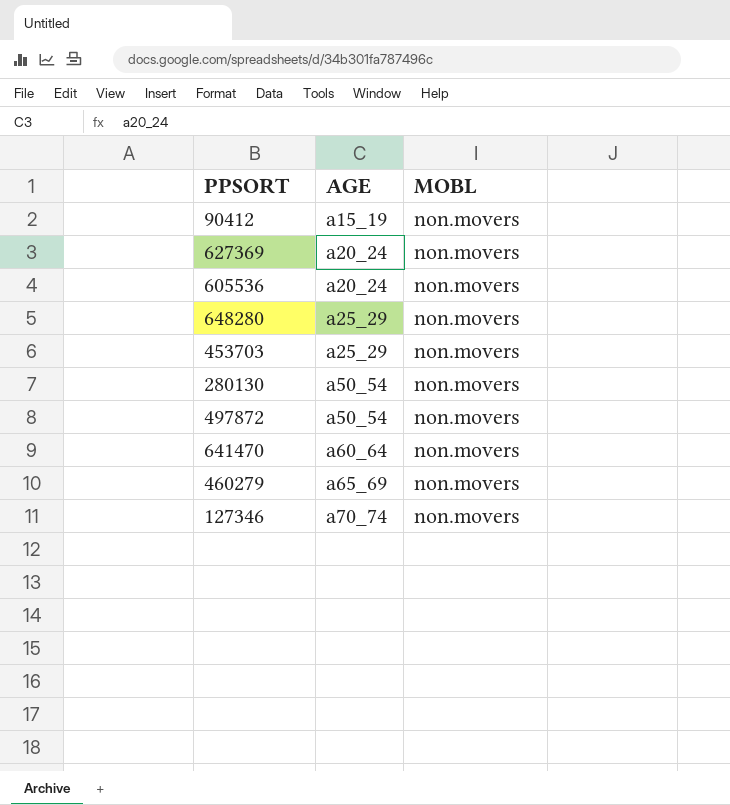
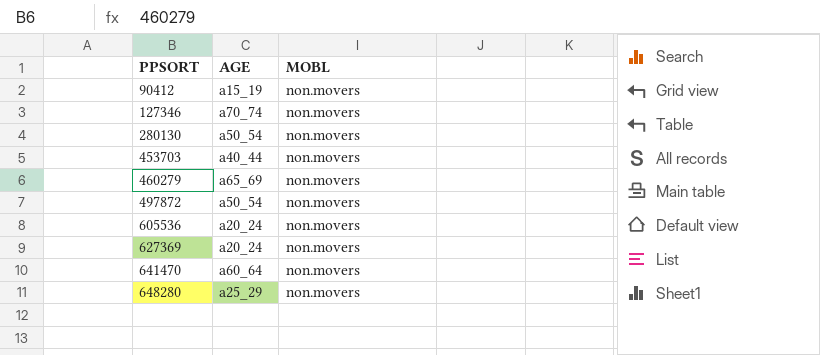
row order: AGE ascending -> PPSORT ascending
453703 | AGE: a25_29 -> a40_44

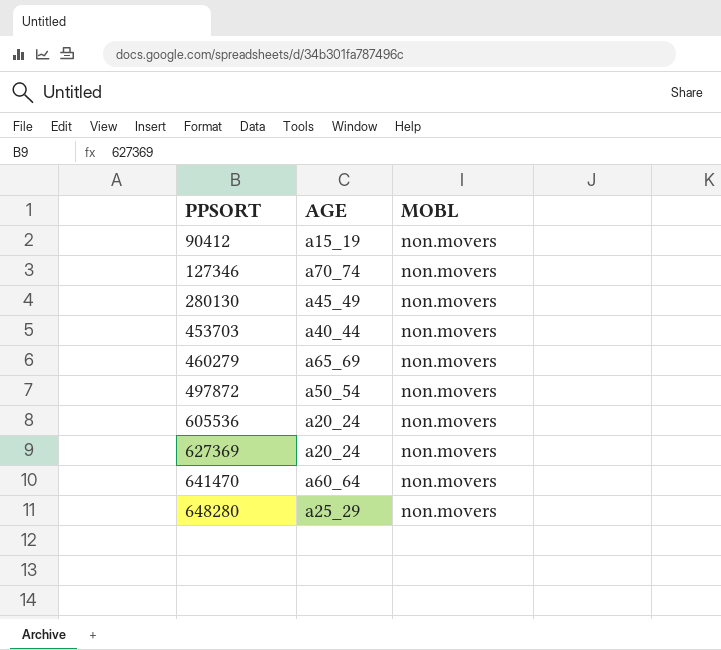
280130 | AGE: a50_54 -> a45_49

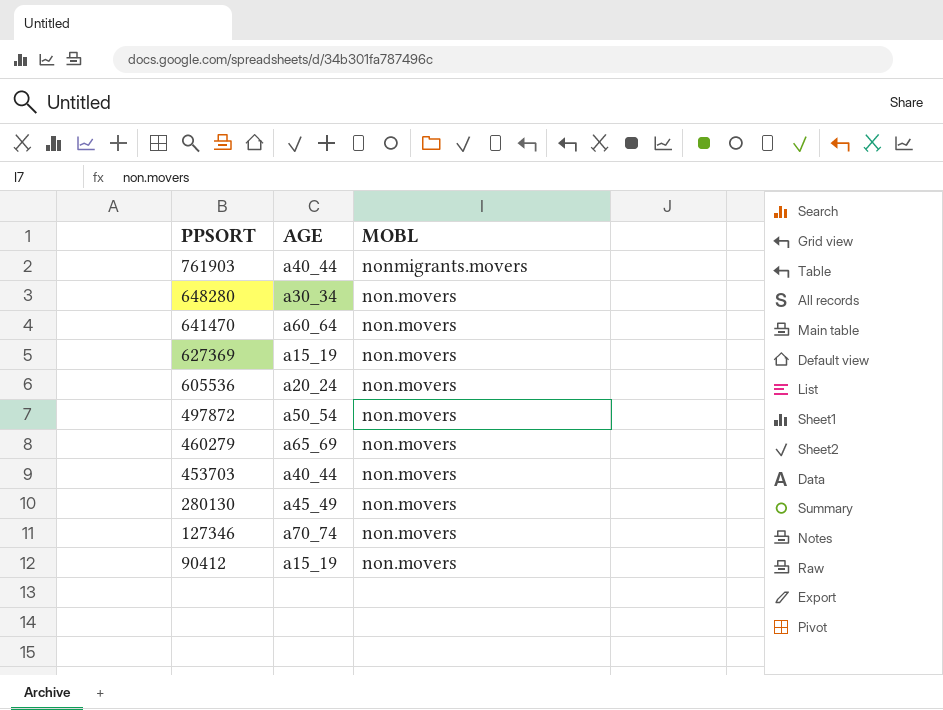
row order: PPSORT ascending -> PPSORT descending
row 761903: none -> a40_44 | nonmigrants.movers
648280 | AGE: a25_29 -> a30_34
627369 | AGE: a20_24 -> a15_19

